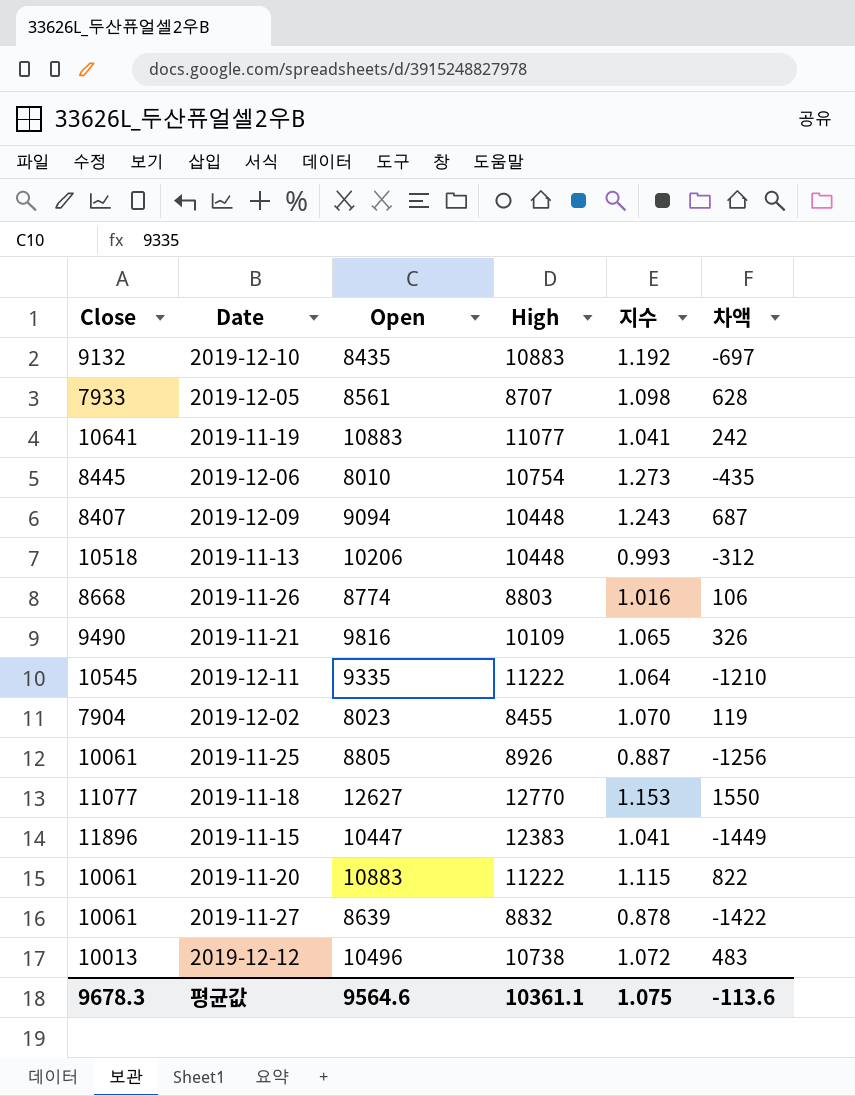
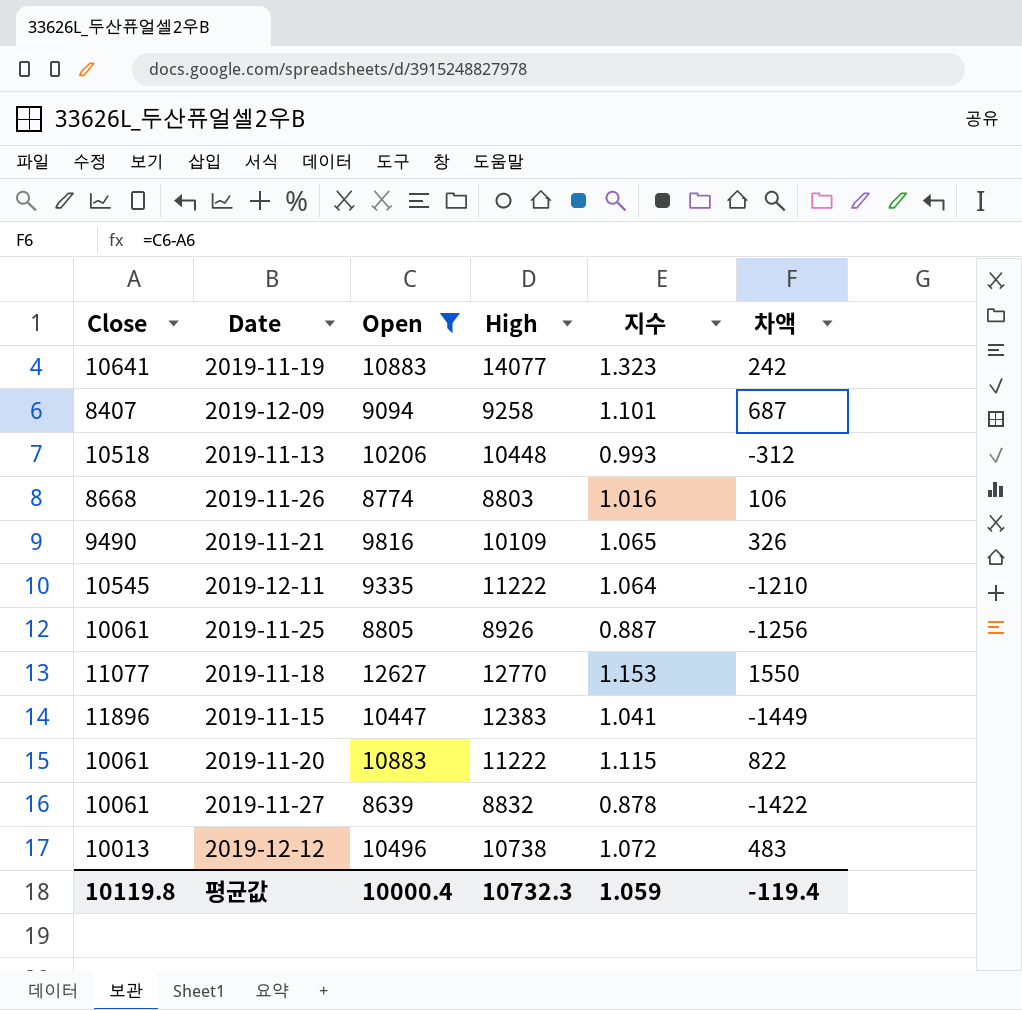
filter: none -> Open >= 8639
2019-11-19 | High: 11077 -> 14077
2019-11-19 | 지수: 1.041 -> 1.323
2019-12-09 | High: 10448 -> 9258
2019-12-09 | 지수: 1.243 -> 1.101
평균값 | Close: 9678.3 -> 10119.8
평균값 | Open: 9564.6 -> 10000.4
평균값 | High: 10361.1 -> 10732.3
평균값 | 지수: 1.075 -> 1.059
평균값 | 차액: -113.6 -> -119.4

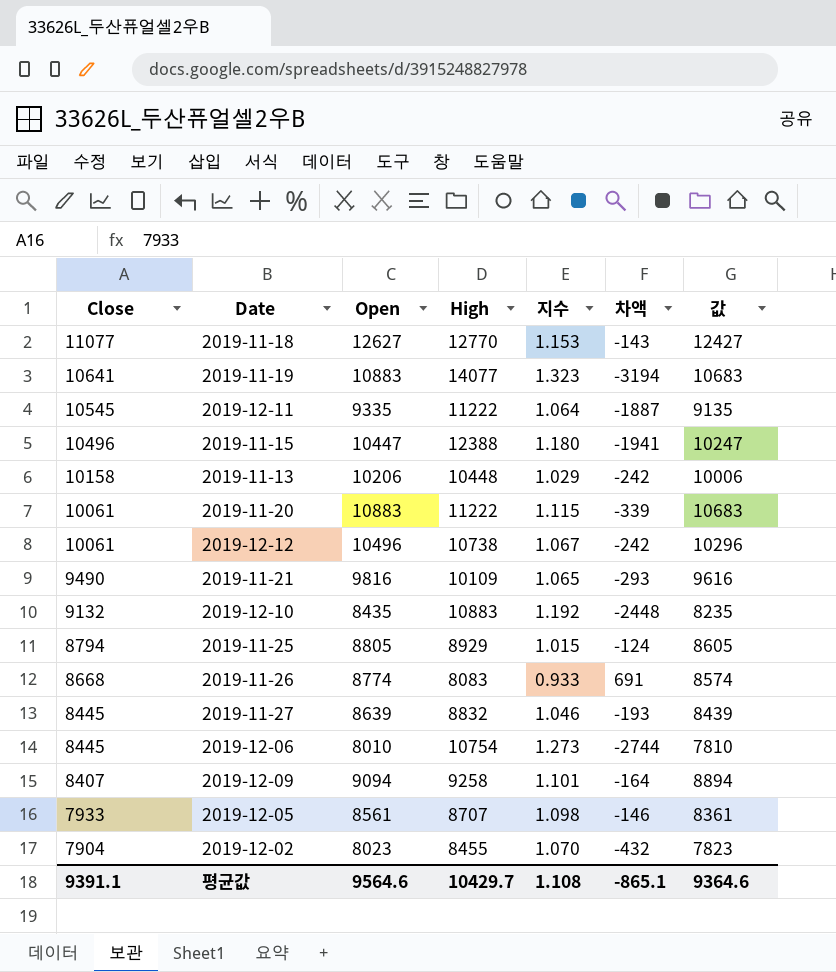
filter: Open >= 8639 -> none
row order: none -> Close descending
column 차액 | formula: [Open] - [Close] -> [Open] - [High]
column 값 | formula: none -> [Open] - 200
2019-11-15 | Close: 11896 -> 10496
2019-11-15 | High: 12383 -> 12388
2019-11-15 | 지수: 1.041 -> 1.180
2019-11-13 | Close: 10518 -> 10158
2019-11-13 | 지수: 0.993 -> 1.029
2019-12-12 | Close: 10013 -> 10061
2019-12-12 | 지수: 1.072 -> 1.067
2019-11-25 | Close: 10061 -> 8794
2019-11-25 | High: 8926 -> 8929
2019-11-25 | 지수: 0.887 -> 1.015
2019-11-26 | High: 8803 -> 8083
2019-11-26 | 지수: 1.016 -> 0.933
2019-11-27 | Close: 10061 -> 8445
2019-11-27 | 지수: 0.878 -> 1.046
평균값 | Close: 10119.8 -> 9391.1
평균값 | Open: 10000.4 -> 9564.6
평균값 | High: 10732.3 -> 10429.7
평균값 | 지수: 1.059 -> 1.108
평균값 | 차액: -119.4 -> -865.1

